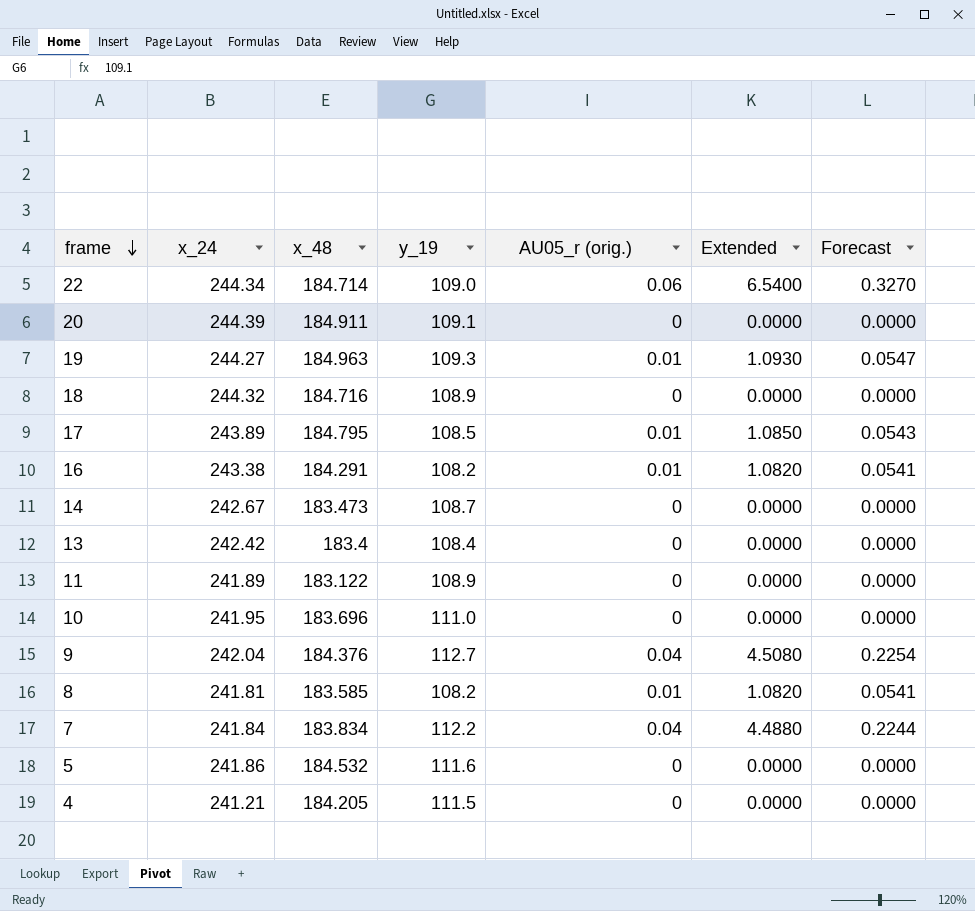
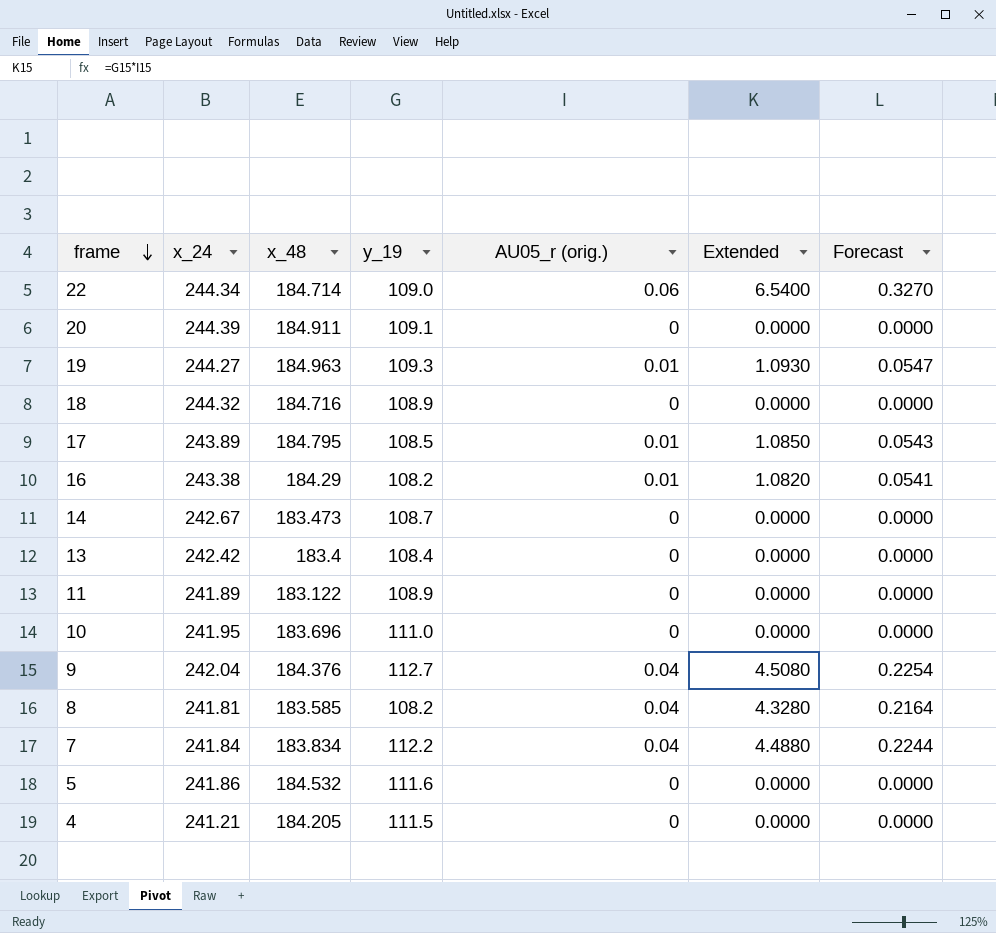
16 | x_48: 184.291 -> 184.29
8 | AU05_r (orig.): 0.01 -> 0.04
8 | Extended: 1.0820 -> 4.3280
8 | Forecast: 0.0541 -> 0.2164

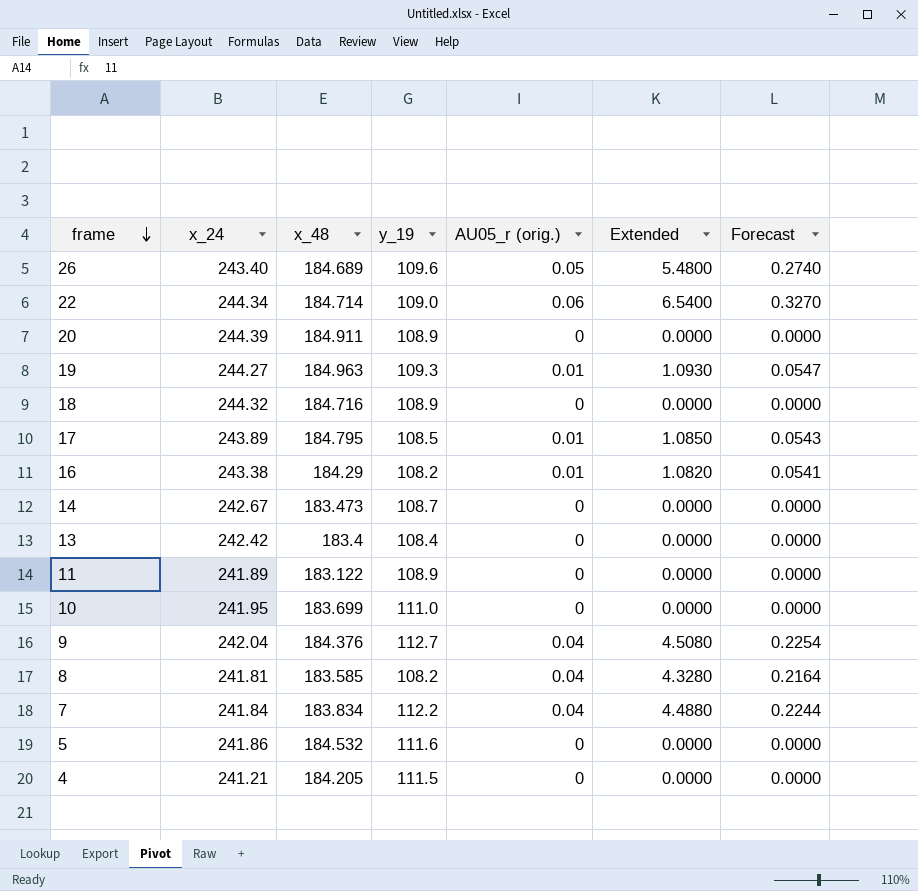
row 26: none -> 243.40 | 184.689 | 109.6 | 0.05 | 5.4800 | 0.2740
20 | y_19: 109.1 -> 108.9
10 | x_48: 183.696 -> 183.699

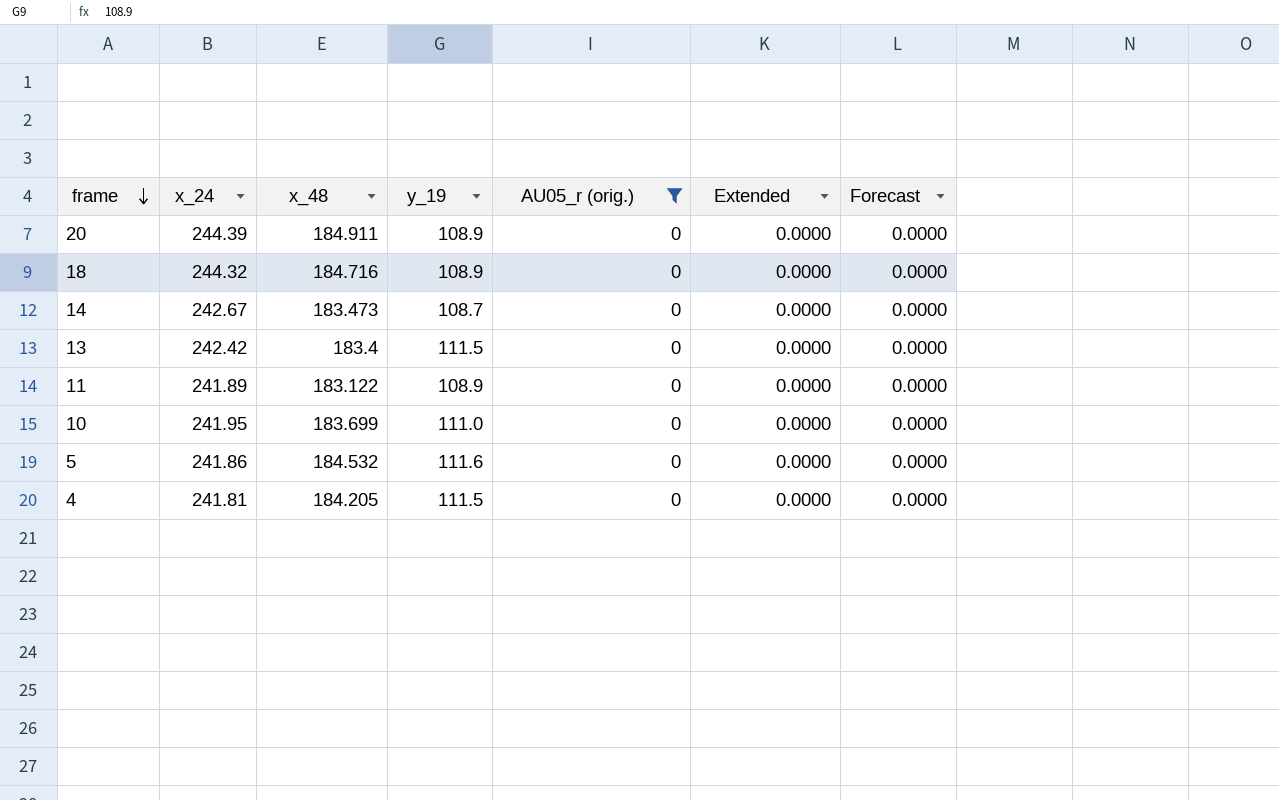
filter: none -> AU05_r (orig.) = 0
13 | y_19: 108.4 -> 111.5
4 | x_24: 241.21 -> 241.81

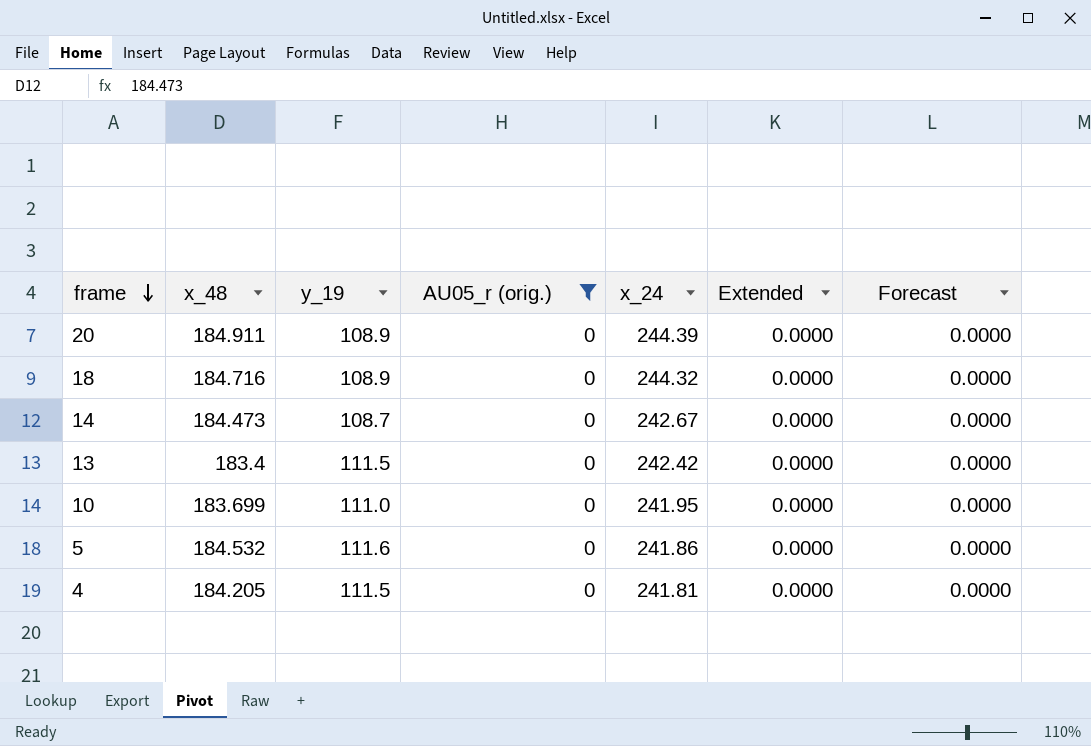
column x_24 | position: 2 -> 5
row 11: 241.89 | 183.122 | 108.9 | 0 | 0.0000 | 0.0000 -> none
14 | x_48: 183.473 -> 184.473

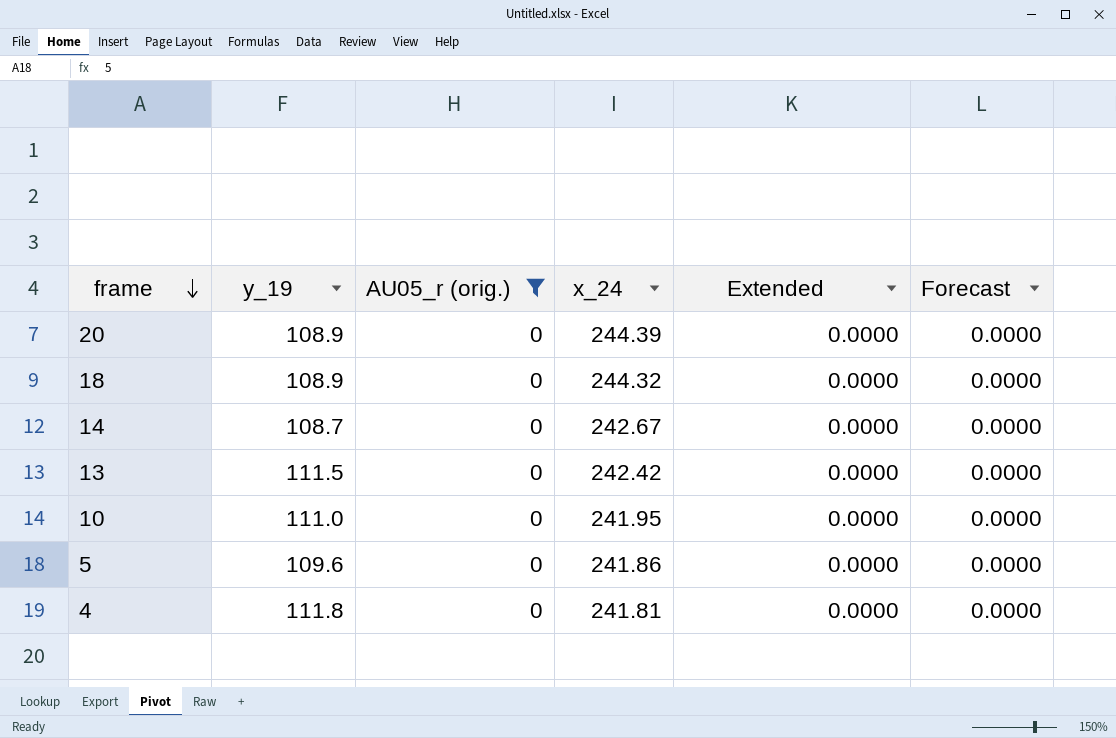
column x_48 | position: 2 -> none
5 | y_19: 111.6 -> 109.6
4 | y_19: 111.5 -> 111.8

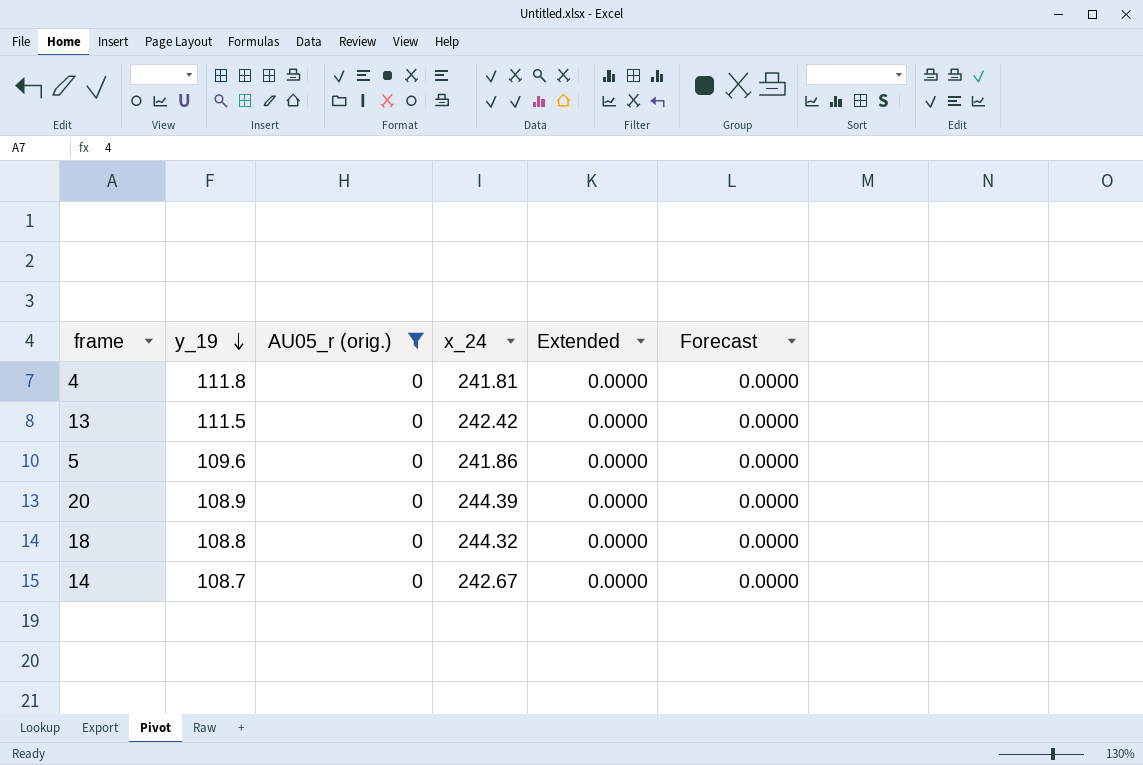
row order: frame descending -> y_19 descending
row 10: 111.0 | 0 | 241.95 | 0.0000 | 0.0000 -> none
18 | y_19: 108.9 -> 108.8

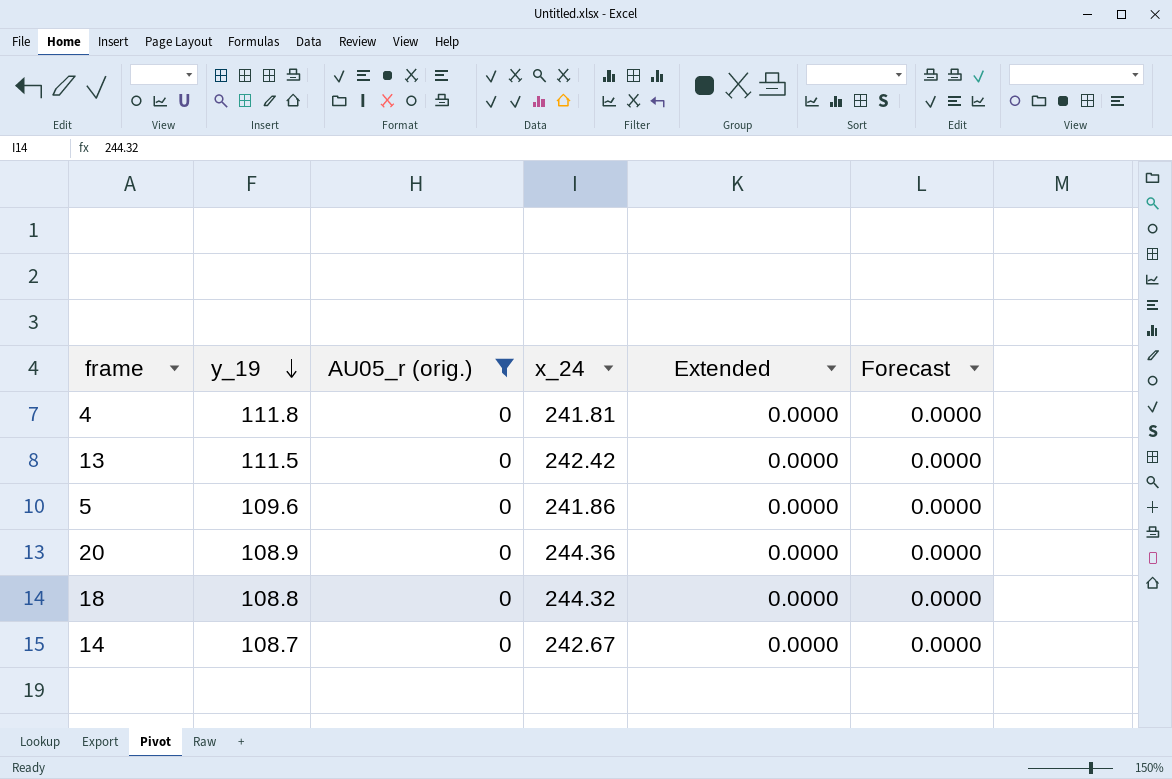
20 | x_24: 244.39 -> 244.36

